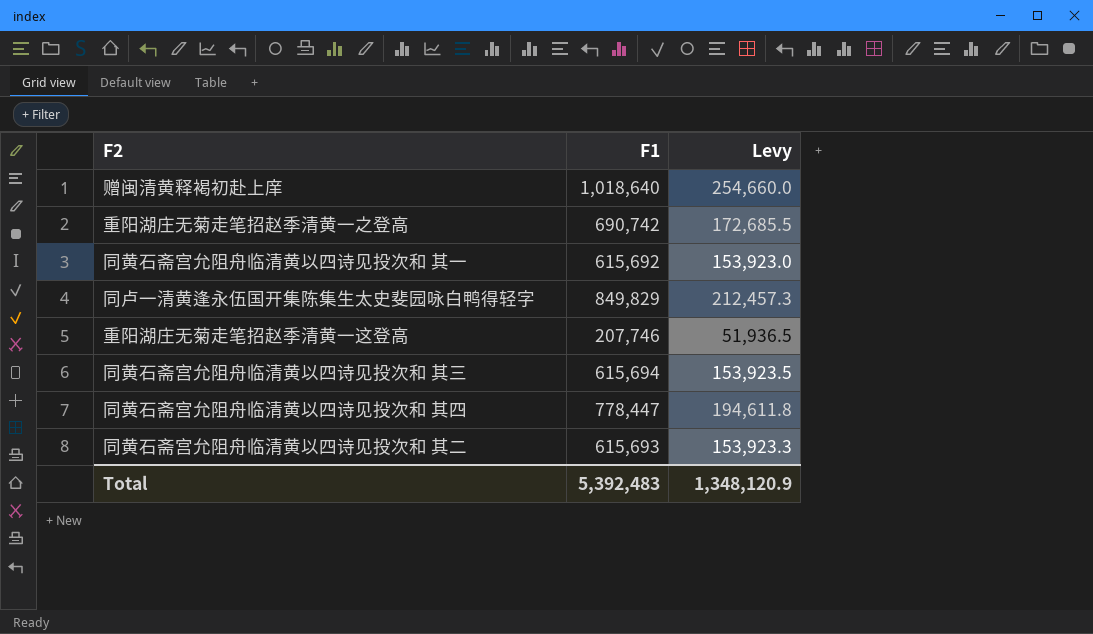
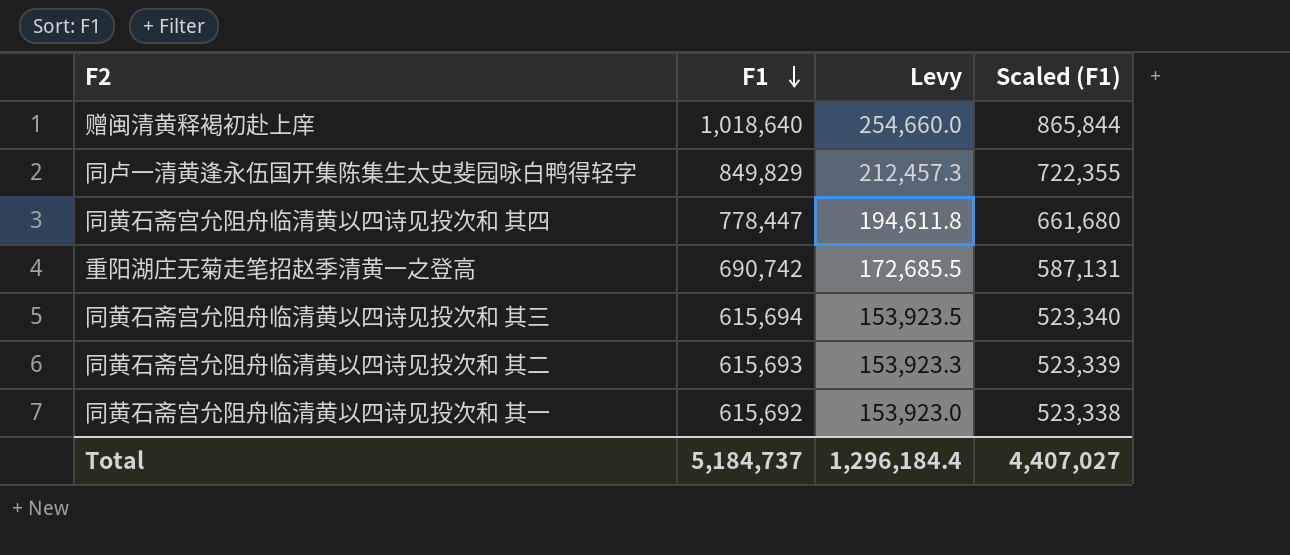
row order: none -> F1 descending
column Scaled (F1) | formula: none -> [F1] * 0.85
row 重阳湖庄无菊走笔招赵季清黄一这登高: 207,746 | 51,936.5 -> none
Total | F1: 5,392,483 -> 5,184,737
Total | Levy: 1,348,120.9 -> 1,296,184.4

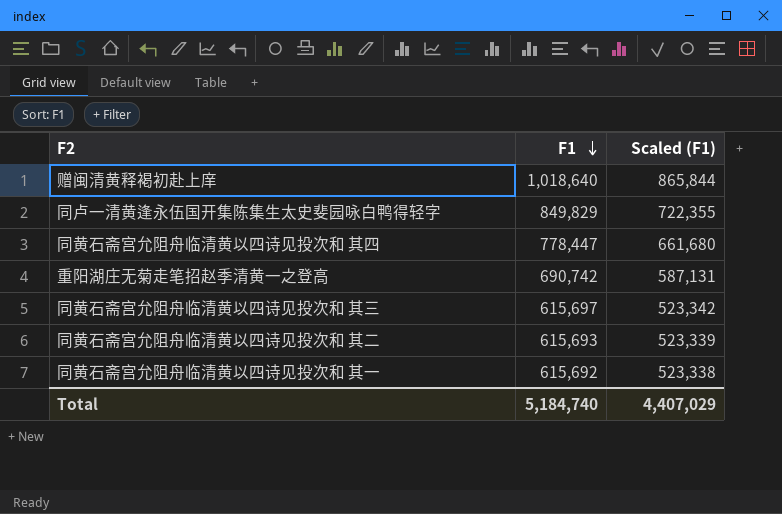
column Levy | formula: [F1] * 0.25 -> none
同黄石斋宫允阻舟临清黄以四诗见投次和 其三 | F1: 615,694 -> 615,697
同黄石斋宫允阻舟临清黄以四诗见投次和 其三 | Scaled (F1): 523,340 -> 523,342
Total | F1: 5,184,737 -> 5,184,740
Total | Scaled (F1): 4,407,027 -> 4,407,029

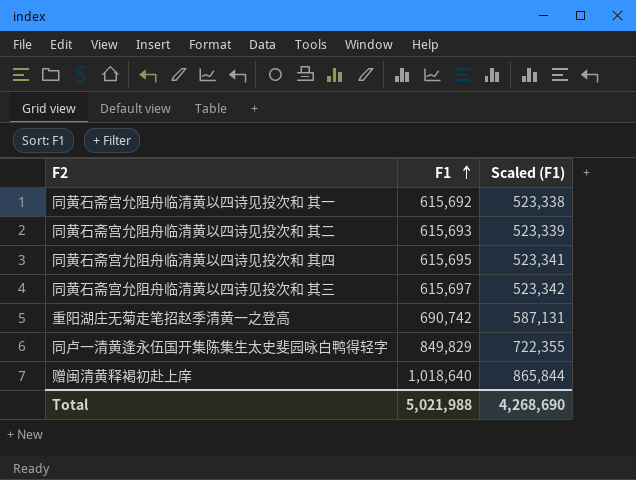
row order: F1 descending -> F1 ascending
同黄石斋宫允阻舟临清黄以四诗见投次和 其四 | F1: 778,447 -> 615,695
同黄石斋宫允阻舟临清黄以四诗见投次和 其四 | Scaled (F1): 661,680 -> 523,341
Total | F1: 5,184,740 -> 5,021,988
Total | Scaled (F1): 4,407,029 -> 4,268,690

